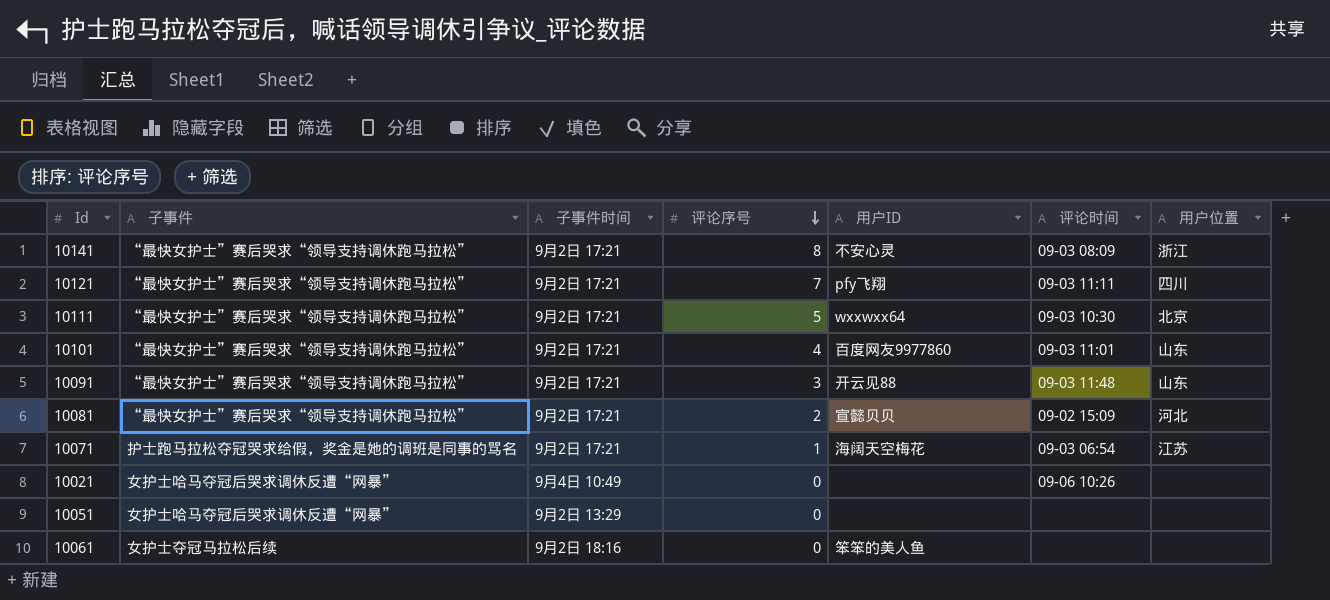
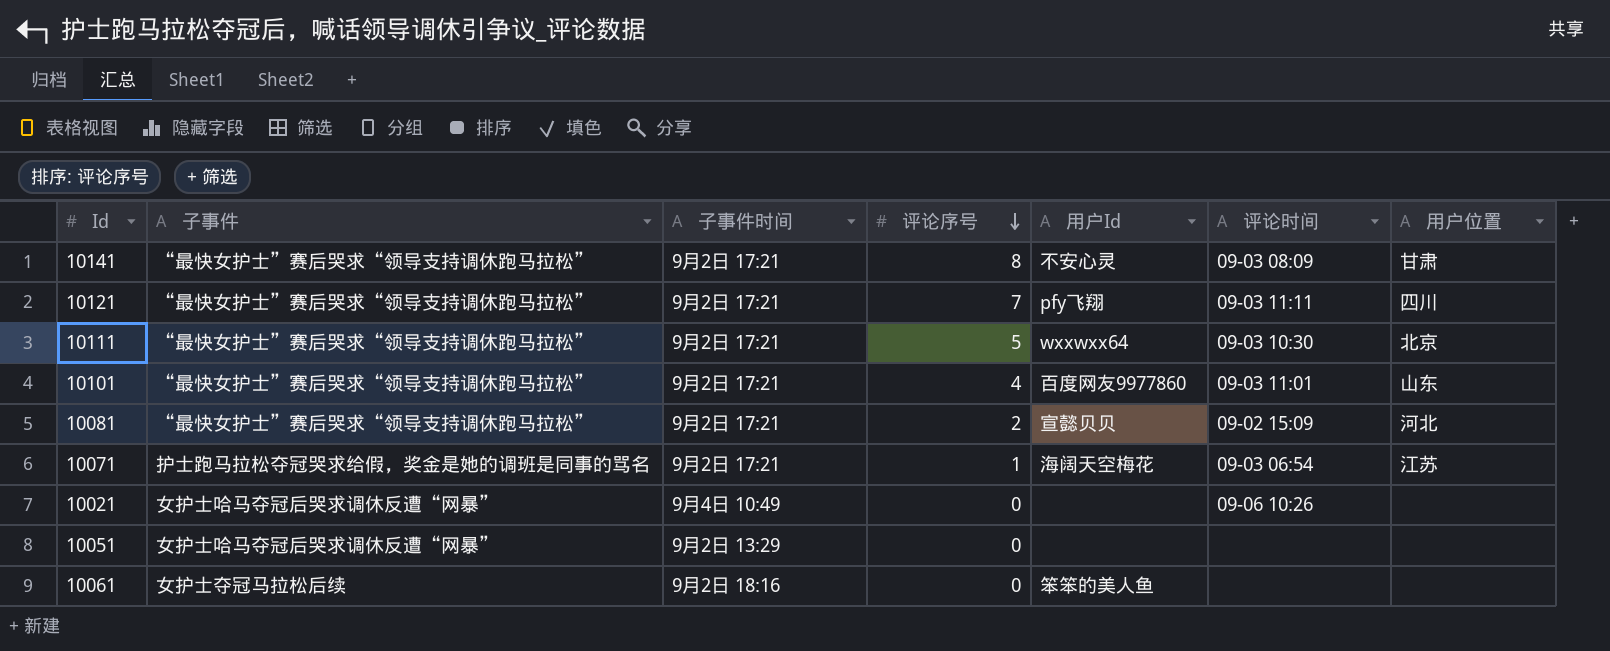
column name: 用户ID -> 用户Id
row 10091: “最快女护士”赛后哭求“领导支持调休跑马拉松” | 9月2日 17:21 | 3 | 开云见88 | 09-03 11:48 | 山东 -> none
10141 | 用户位置: 浙江 -> 甘肃

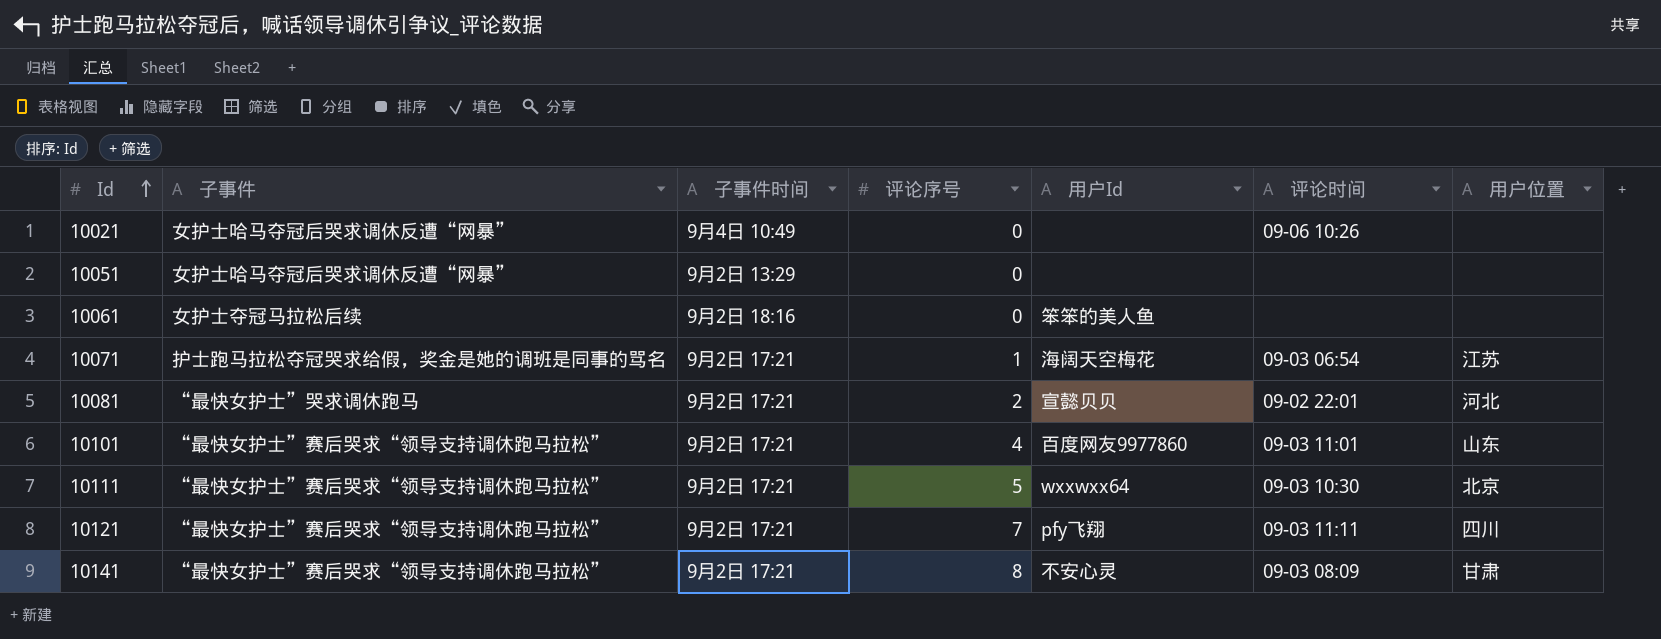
row order: 评论序号 descending -> Id ascending
10081 | 子事件: “最快女护士”赛后哭求“领导支持调休跑马拉松” -> “最快女护士”哭求调休跑马
10081 | 评论时间: 09-02 15:09 -> 09-02 22:01

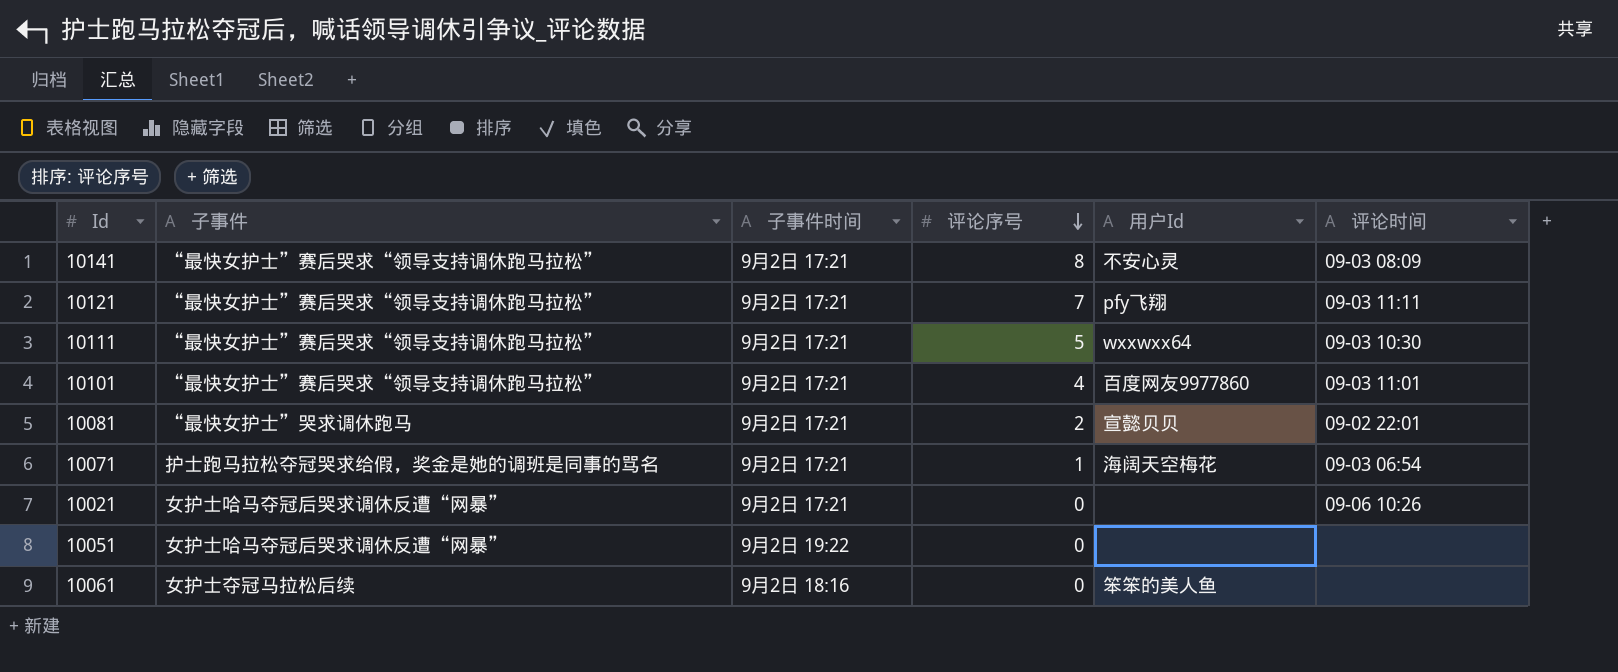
row order: Id ascending -> 评论序号 descending
column 用户位置 | position: 7 -> none
10021 | 子事件时间: 9月4日 10:49 -> 9月2日 17:21
10051 | 子事件时间: 9月2日 13:29 -> 9月2日 19:22

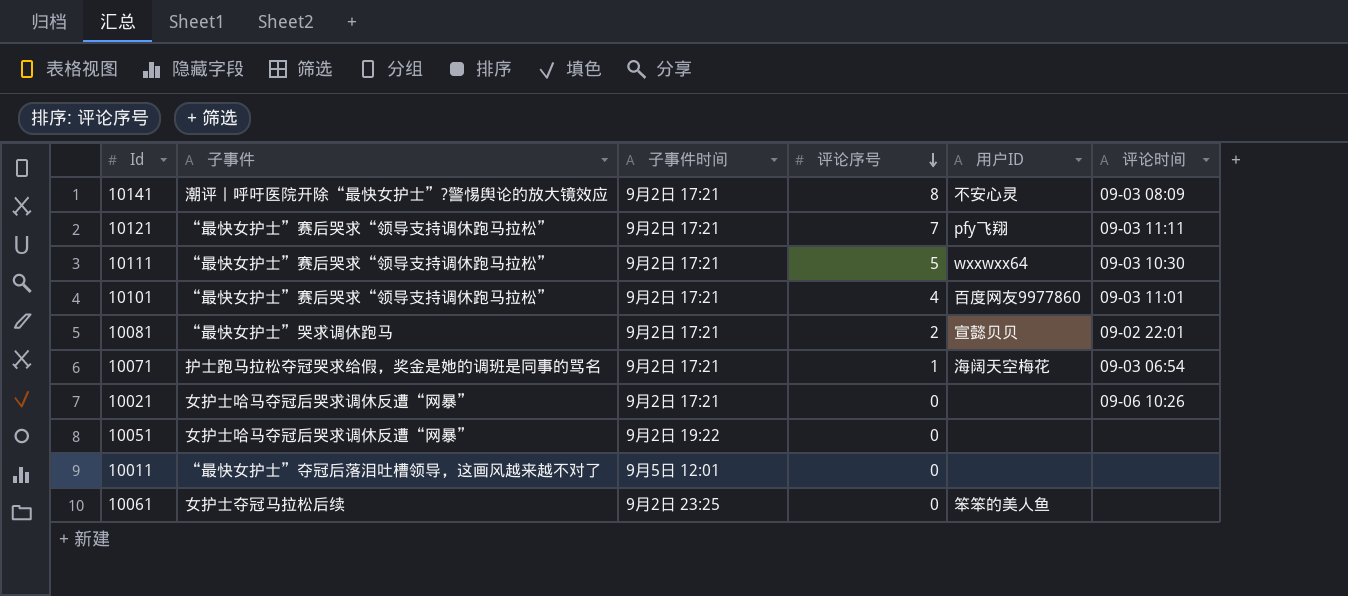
column name: 用户Id -> 用户ID
10141 | 子事件: “最快女护士”赛后哭求“领导支持调休跑马拉松” -> 潮评丨呼吁医院开除“最快女护士”?警惕舆论的放大镜效应
row 10011: none -> “最快女护士”夺冠后落泪吐槽领导，这画风越来越不对了 | 9月5日 12:01 | 0 | none | none
10061 | 子事件时间: 9月2日 18:16 -> 9月2日 23:25

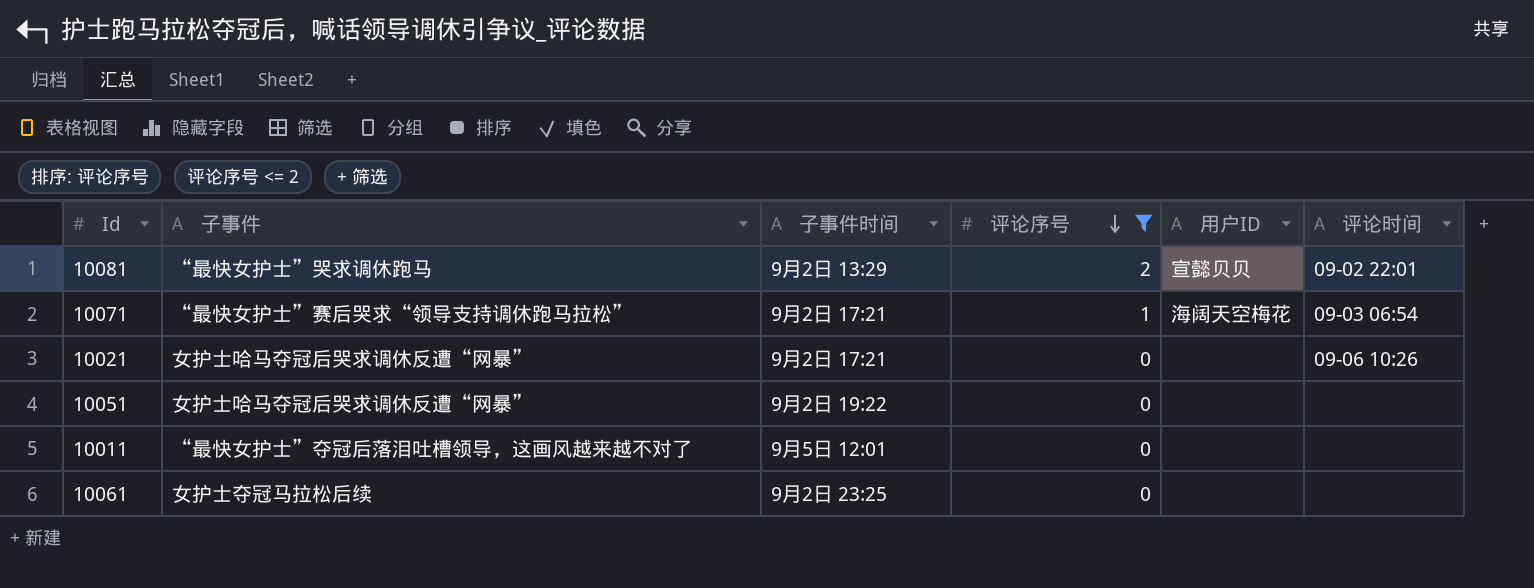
filter: none -> 评论序号 <= 2
10081 | 子事件时间: 9月2日 17:21 -> 9月2日 13:29
10071 | 子事件: 护士跑马拉松夺冠哭求给假，奖金是她的调班是同事的骂名 -> “最快女护士”赛后哭求“领导支持调休跑马拉松”
10061 | 用户ID: 笨笨的美人鱼 -> none

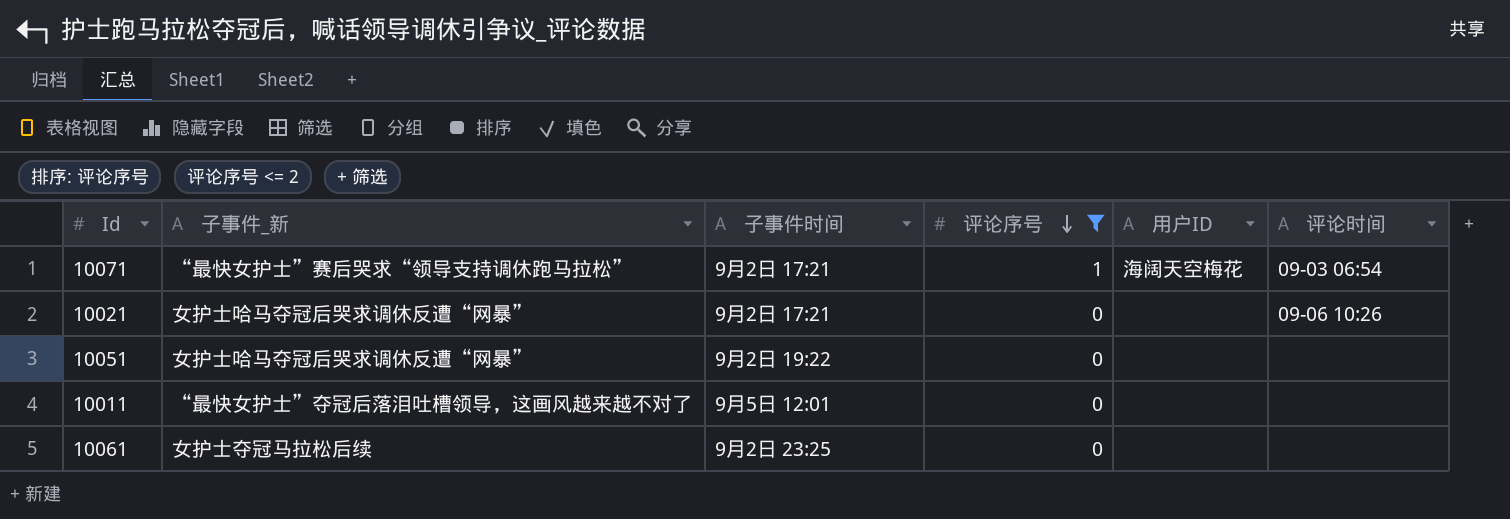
column name: 子事件 -> 子事件_新
row 10081: “最快女护士”哭求调休跑马 | 9月2日 13:29 | 2 | 宣懿贝贝 | 09-02 22:01 -> none

